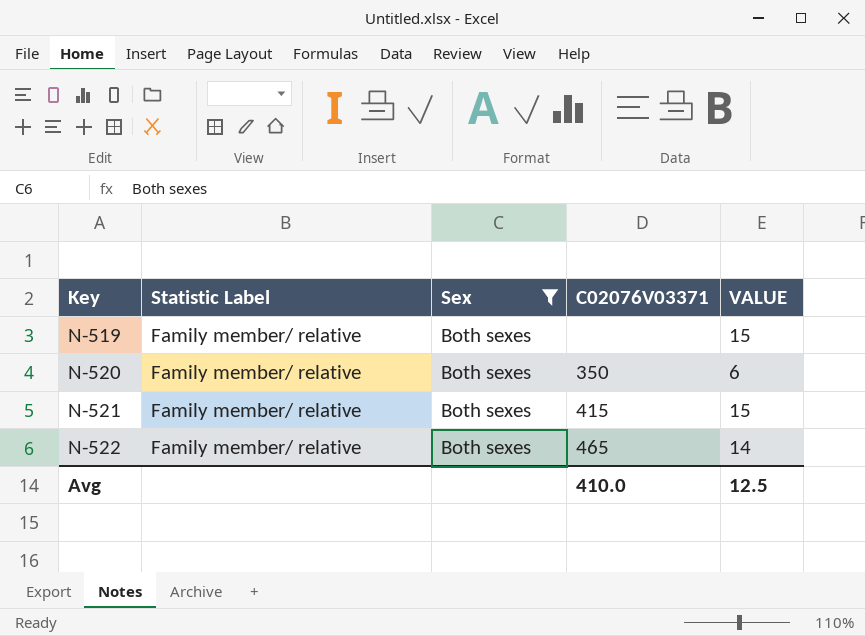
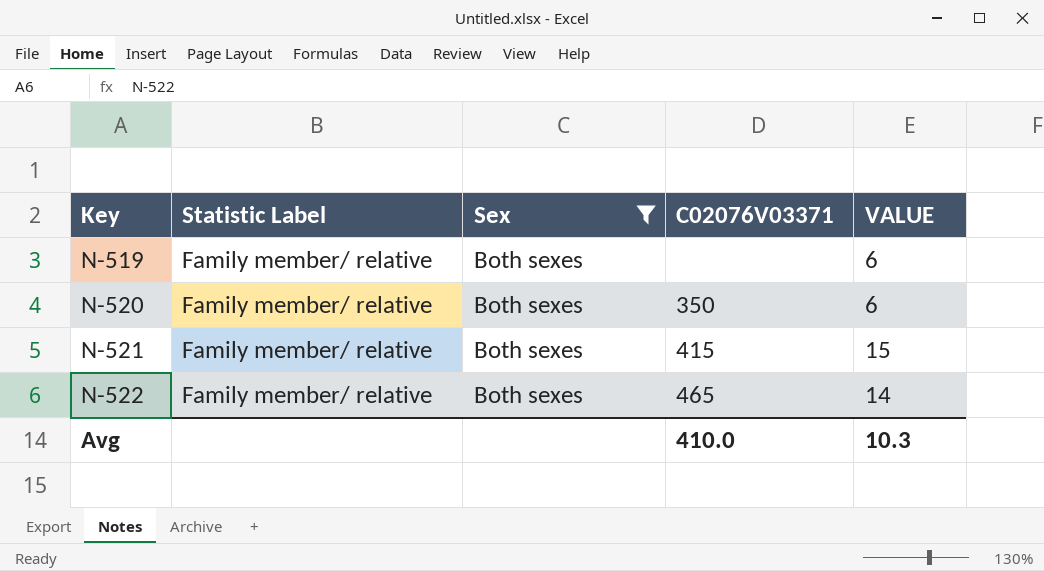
N-519 | VALUE: 15 -> 6
Avg | VALUE: 12.5 -> 10.3

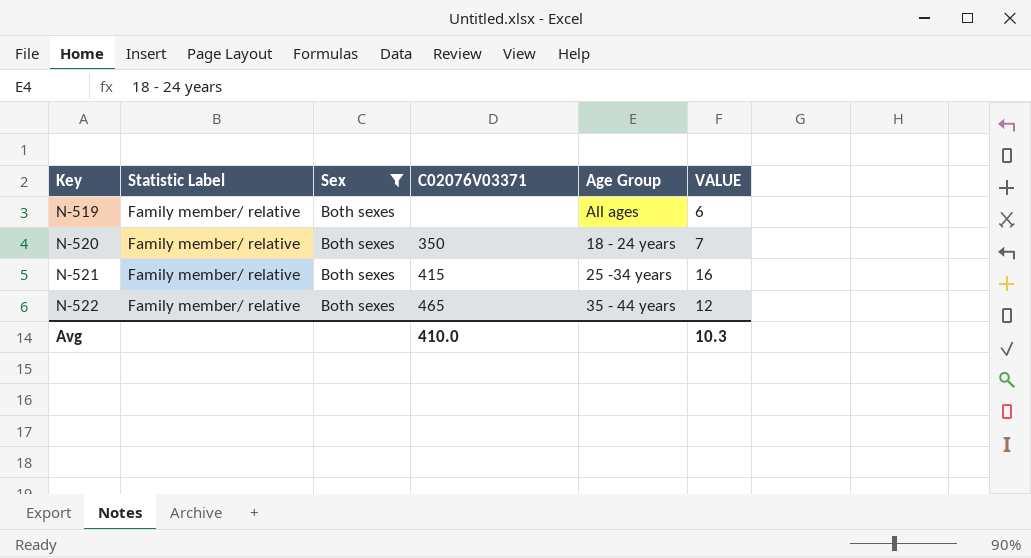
column Age Group | position: none -> 5
N-520 | VALUE: 6 -> 7
N-521 | VALUE: 15 -> 16
N-522 | VALUE: 14 -> 12

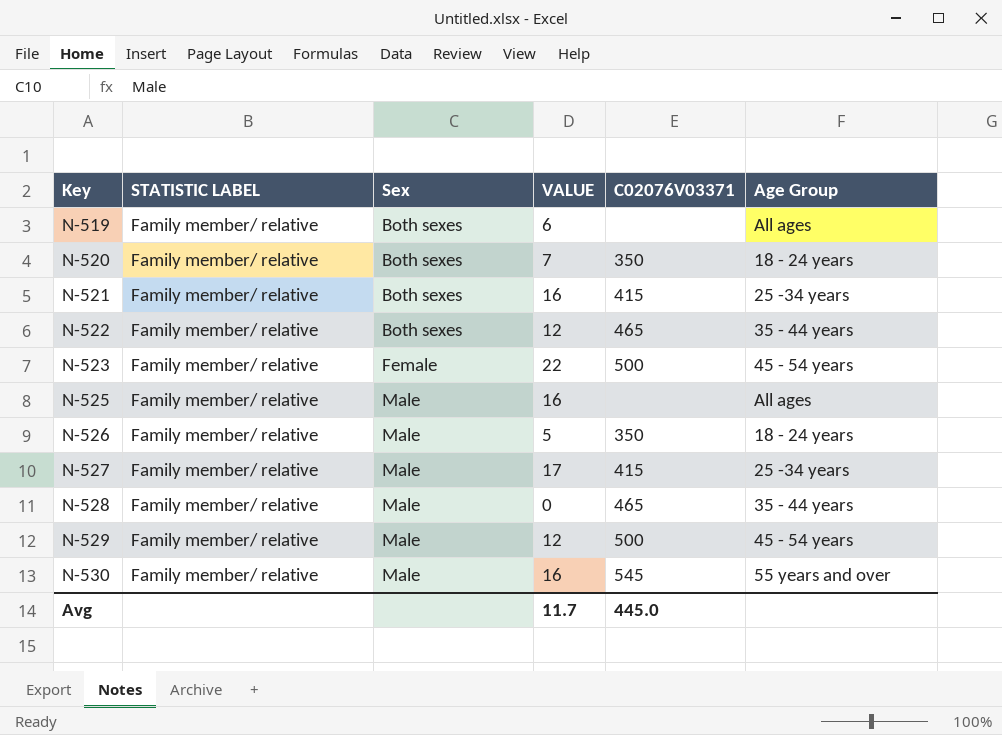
filter: Sex = Both sexes -> none
column name: Statistic Label -> STATISTIC LABEL
column VALUE | position: 6 -> 4
Avg | VALUE: 10.3 -> 11.7
Avg | C02076V03371: 410.0 -> 445.0

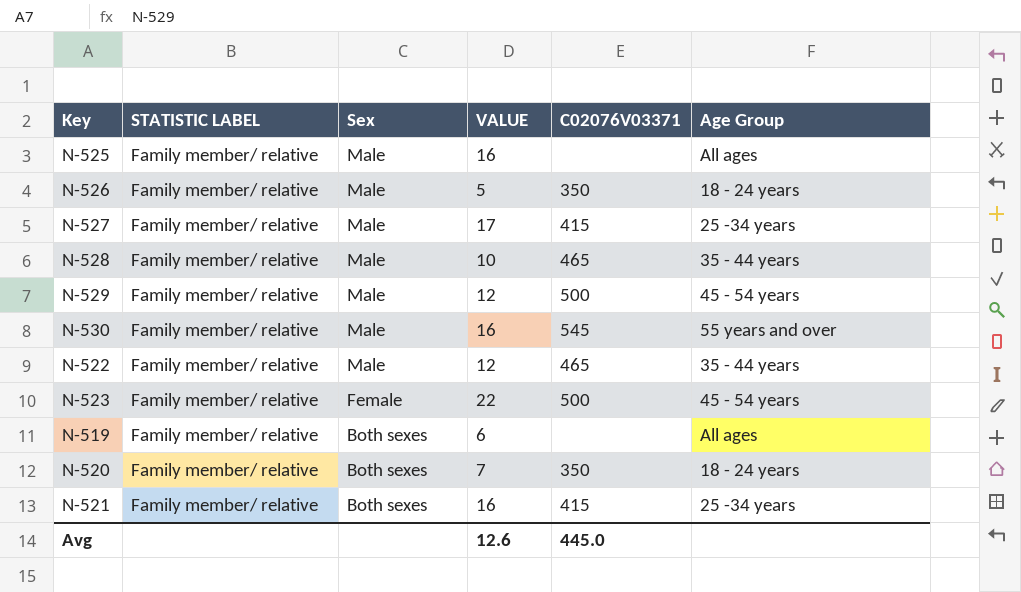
row order: Key ascending -> Sex descending
N-528 | VALUE: 0 -> 10
N-522 | Sex: Both sexes -> Male
Avg | VALUE: 11.7 -> 12.6

